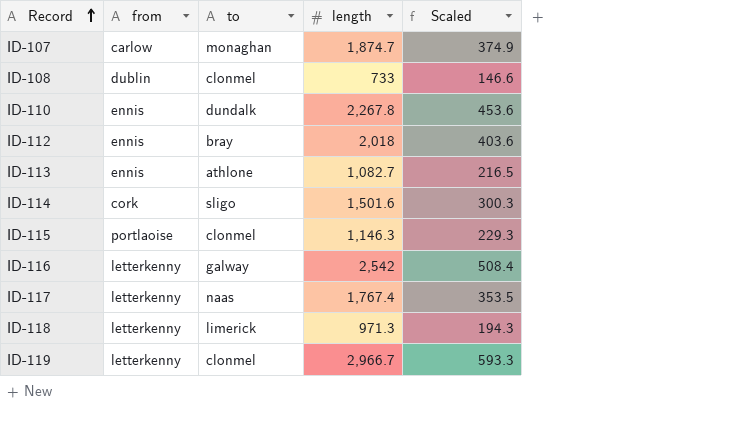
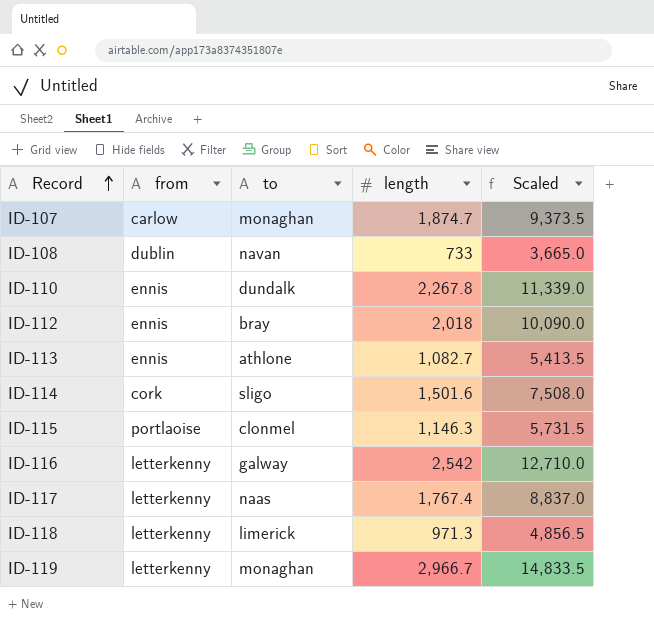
column Scaled | formula: [length] * 0.2 -> [length] * 5
ID-108 | to: clonmel -> navan
ID-119 | to: clonmel -> monaghan

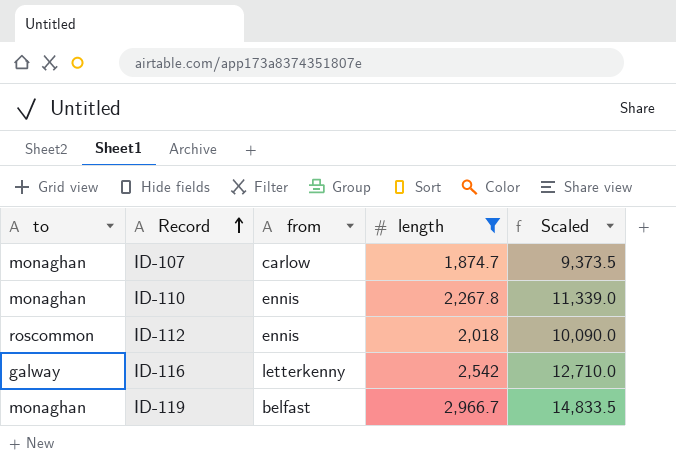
filter: none -> length >= 1,874.7
column to | position: 3 -> 1
ID-110 | to: dundalk -> monaghan
ID-112 | to: bray -> roscommon
ID-119 | from: letterkenny -> belfast

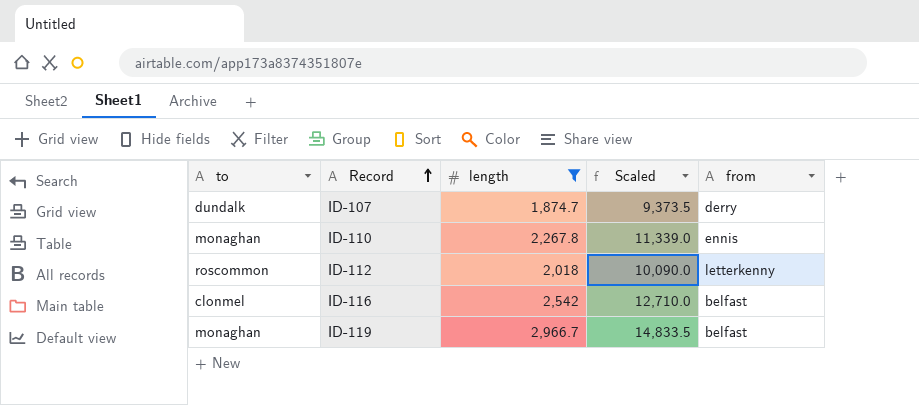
column from | position: 3 -> 5
ID-107 | to: monaghan -> dundalk
ID-107 | from: carlow -> derry
ID-112 | from: ennis -> letterkenny
ID-116 | to: galway -> clonmel
ID-116 | from: letterkenny -> belfast

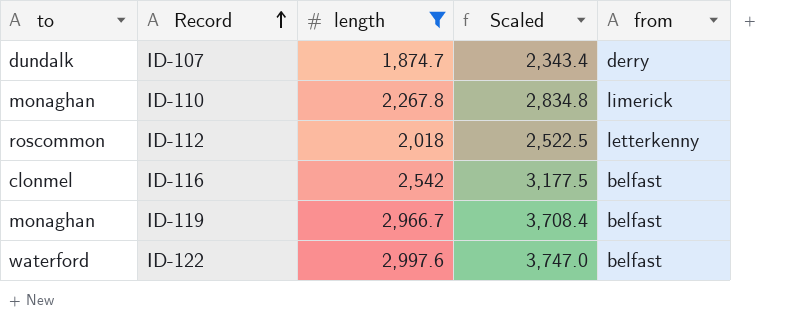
column Scaled | formula: [length] * 5 -> [length] * 1.25
ID-110 | from: ennis -> limerick
row ID-122: none -> waterford | 2,997.6 | 3,747.0 | belfast

